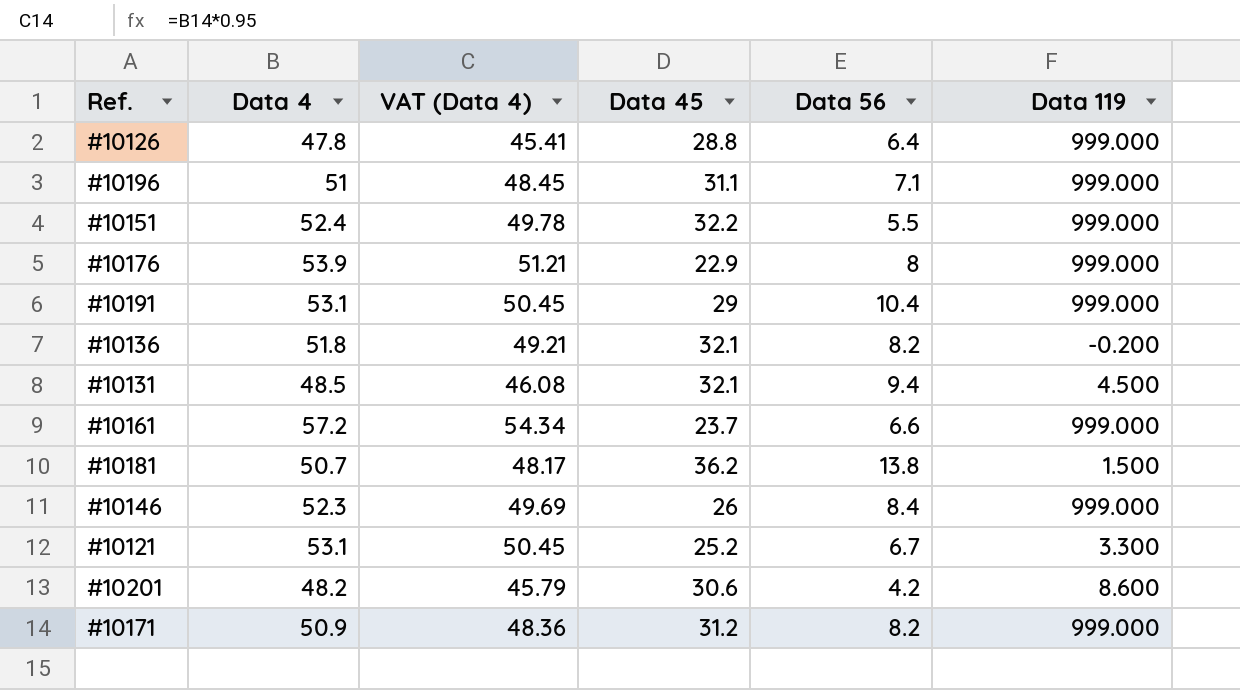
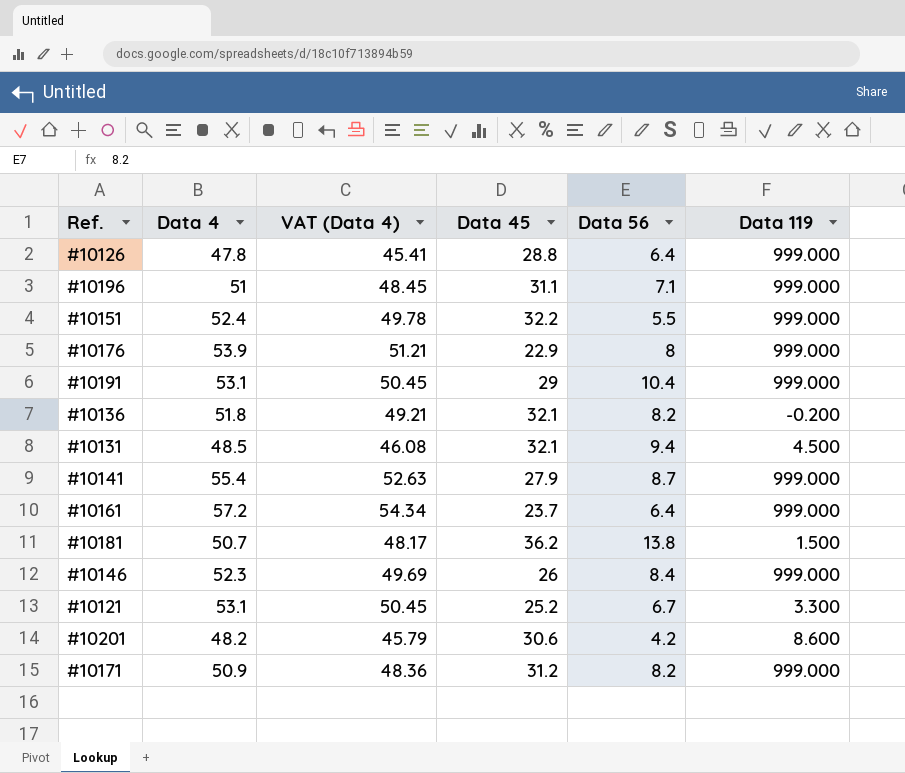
row #10141: none -> 55.4 | 52.63 | 27.9 | 8.7 | 999.000
#10161 | Data 56: 6.6 -> 6.4

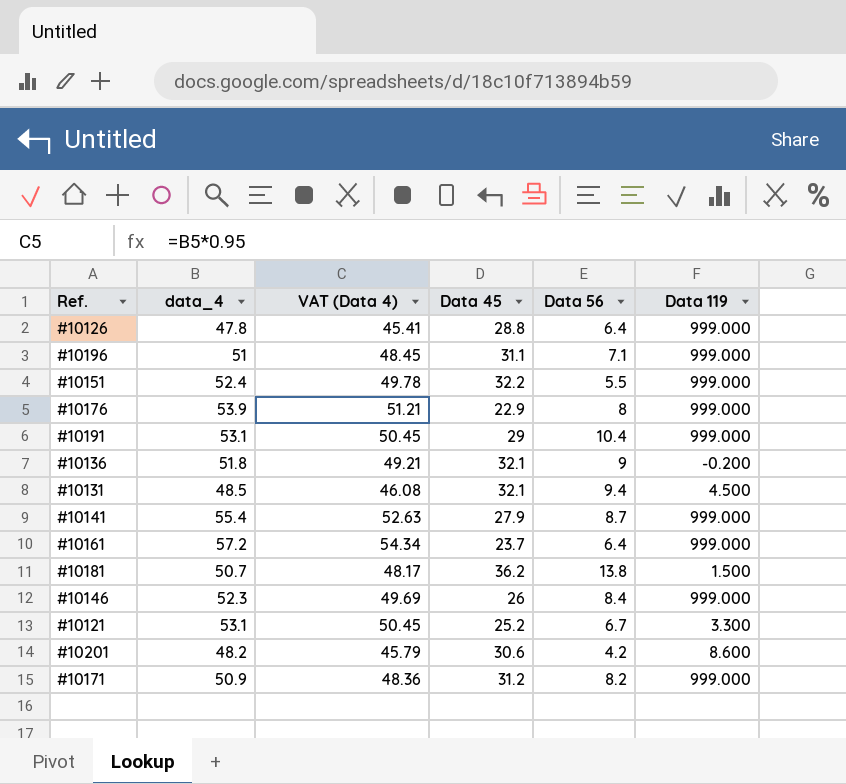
column name: Data 4 -> data_4
#10136 | Data 56: 8.2 -> 9

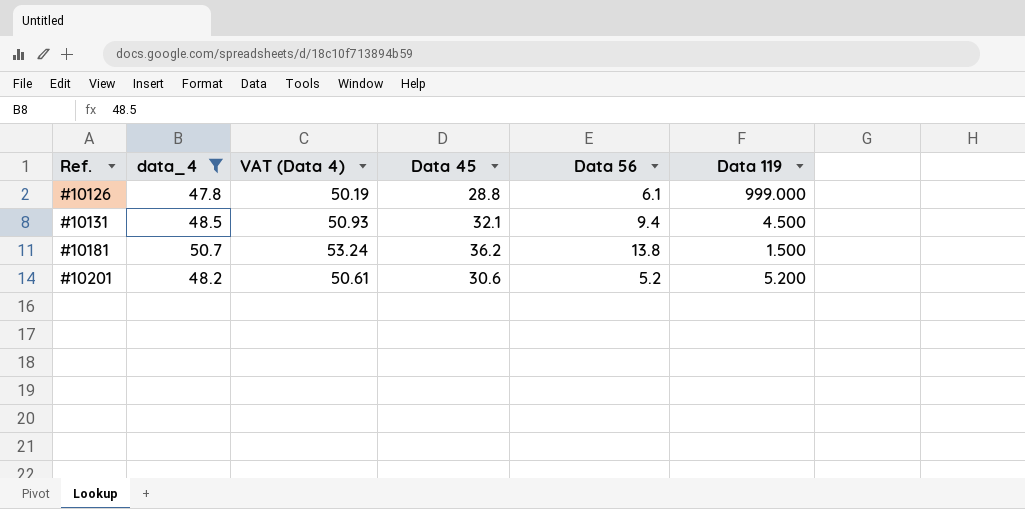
filter: none -> data_4 <= 50.7
column VAT (Data 4) | formula: [data_4] * 0.95 -> [data_4] * 1.05
#10126 | Data 56: 6.4 -> 6.1
#10201 | Data 56: 4.2 -> 5.2
#10201 | Data 119: 8.600 -> 5.200

